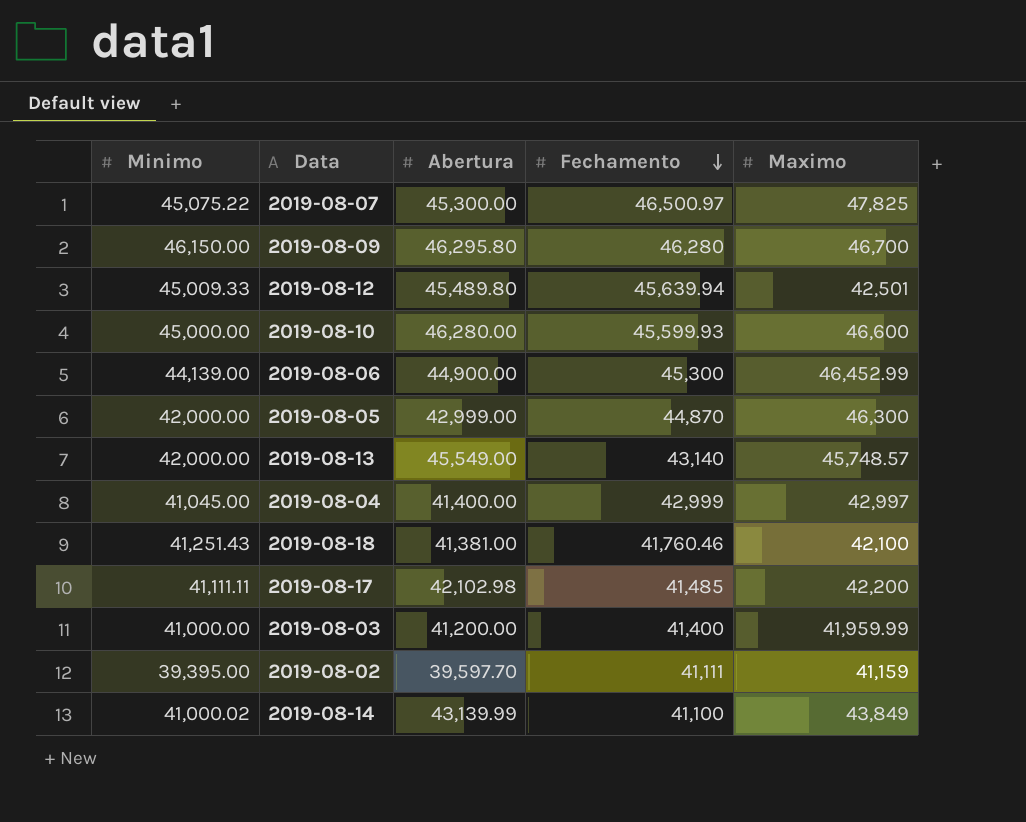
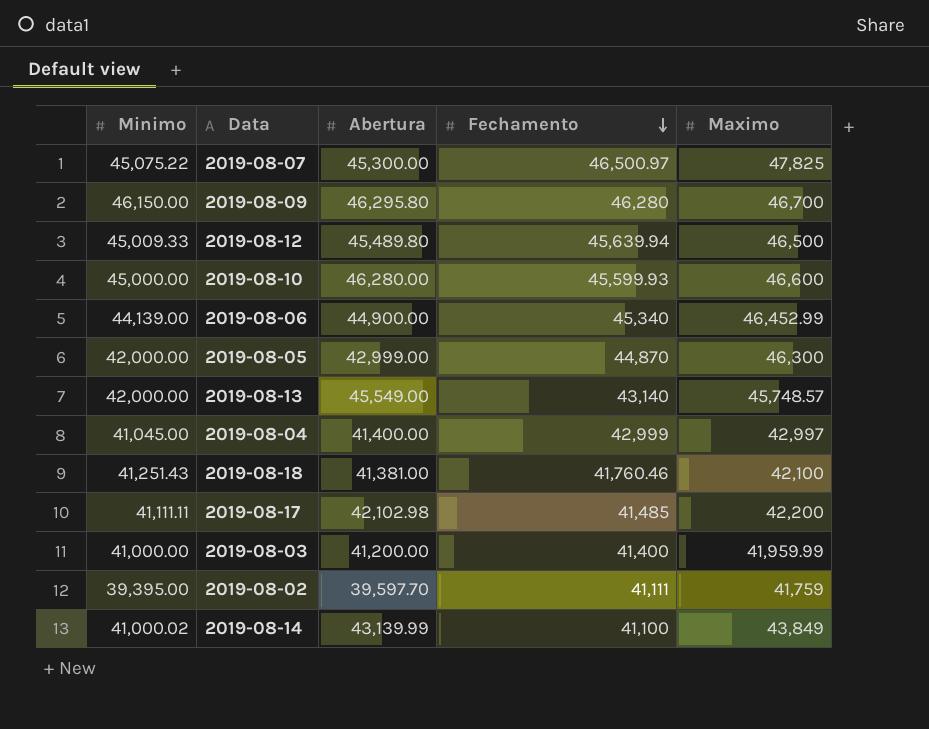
2019-08-12 | Maximo: 42,501 -> 46,500
2019-08-06 | Fechamento: 45,300 -> 45,340
2019-08-02 | Maximo: 41,159 -> 41,759

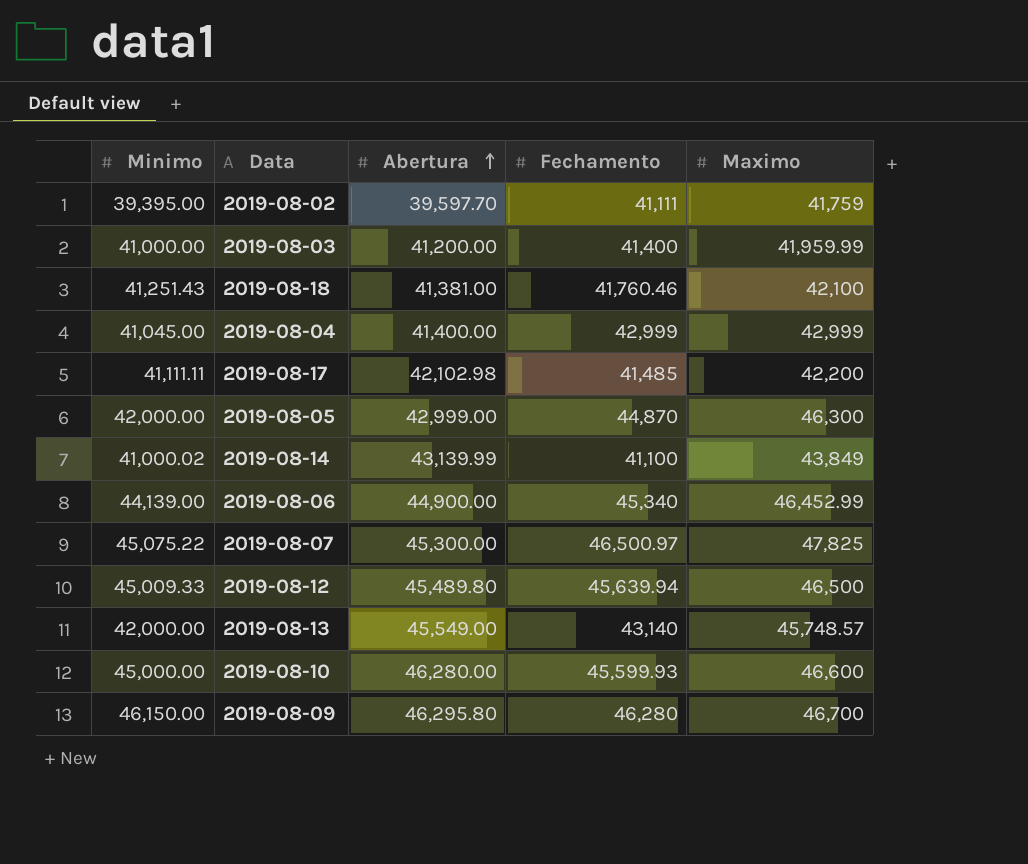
row order: Fechamento descending -> Abertura ascending
2019-08-04 | Maximo: 42,997 -> 42,999

